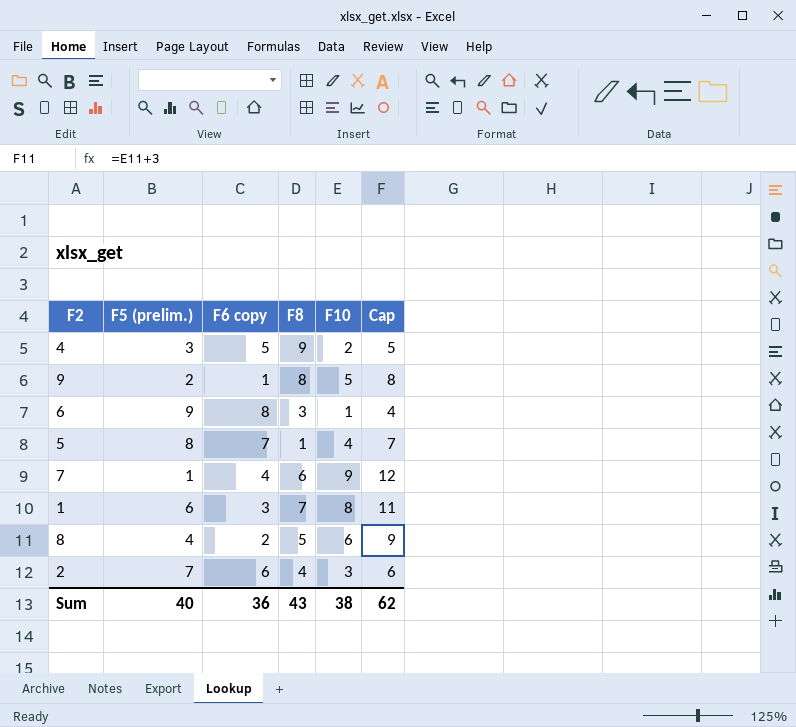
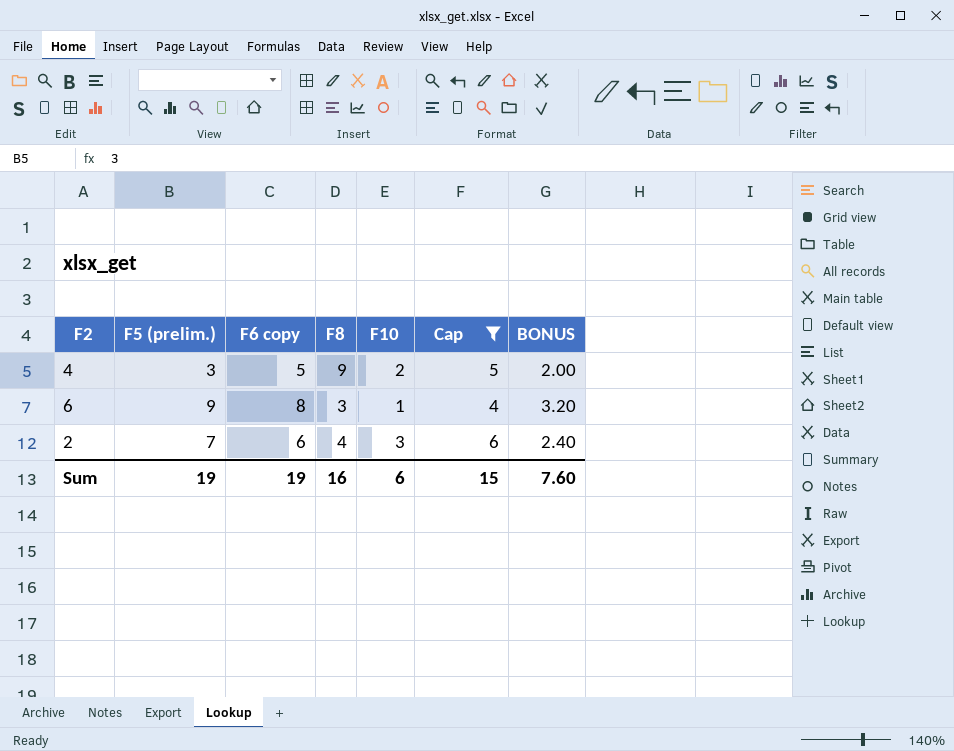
filter: none -> Cap <= 6
column BONUS | formula: none -> [F6 copy] * 0.4
Sum | F5 (prelim.): 40 -> 19
Sum | F6 copy: 36 -> 19
Sum | F8: 43 -> 16
Sum | F10: 38 -> 6
Sum | Cap: 62 -> 15

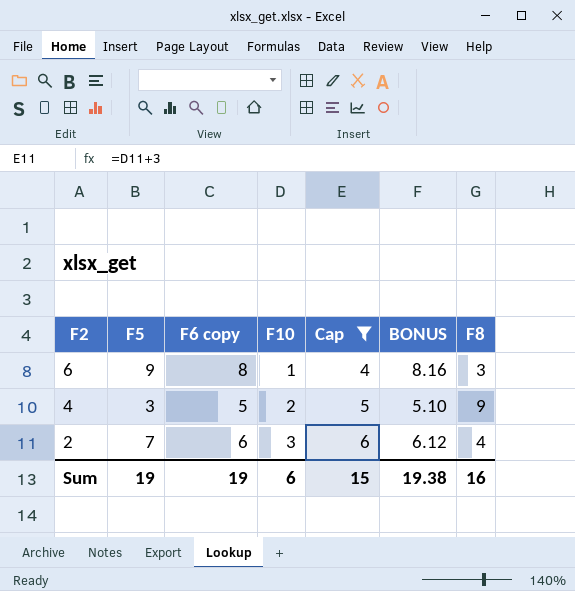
row order: none -> F2 descending
column name: F5 (prelim.) -> F5
column BONUS | formula: [F6 copy] * 0.4 -> [F6 copy] * 1.02
column F8 | position: 4 -> 7
Sum | BONUS: 7.60 -> 19.38

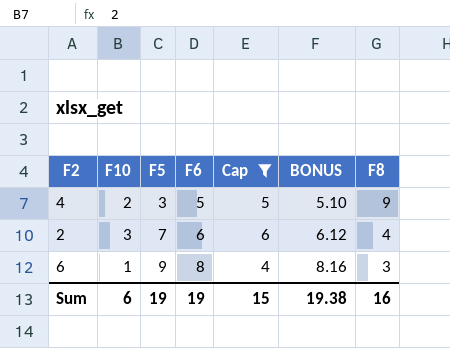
row order: F2 descending -> F5 ascending
column F10 | position: 4 -> 2
column name: F6 copy -> F6

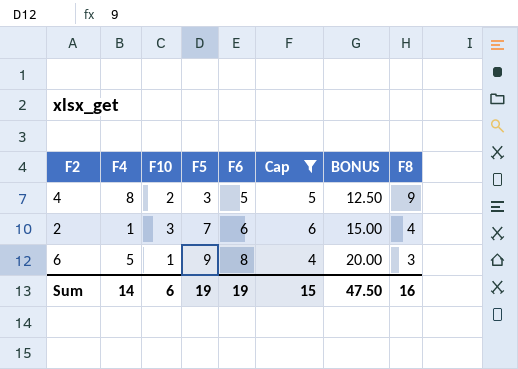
column F4 | position: none -> 2
column BONUS | formula: [F6] * 1.02 -> [F6] * 2.5
Sum | BONUS: 19.38 -> 47.50

